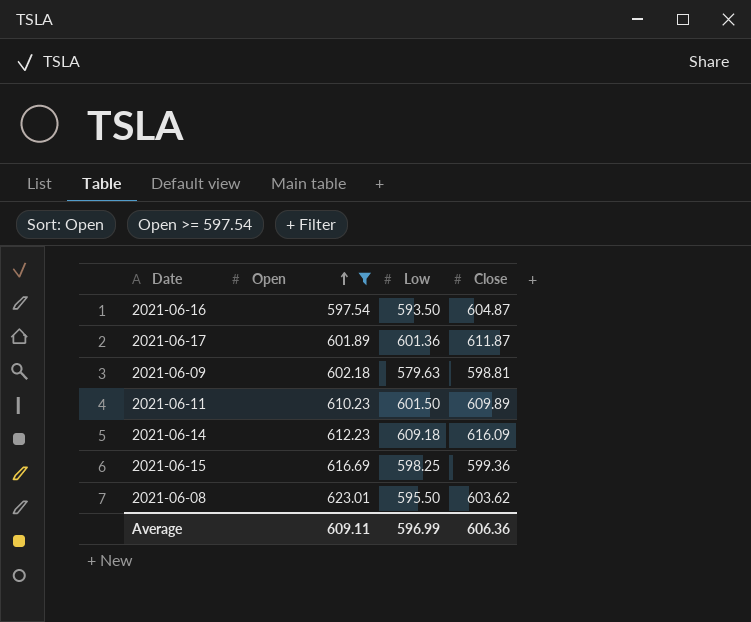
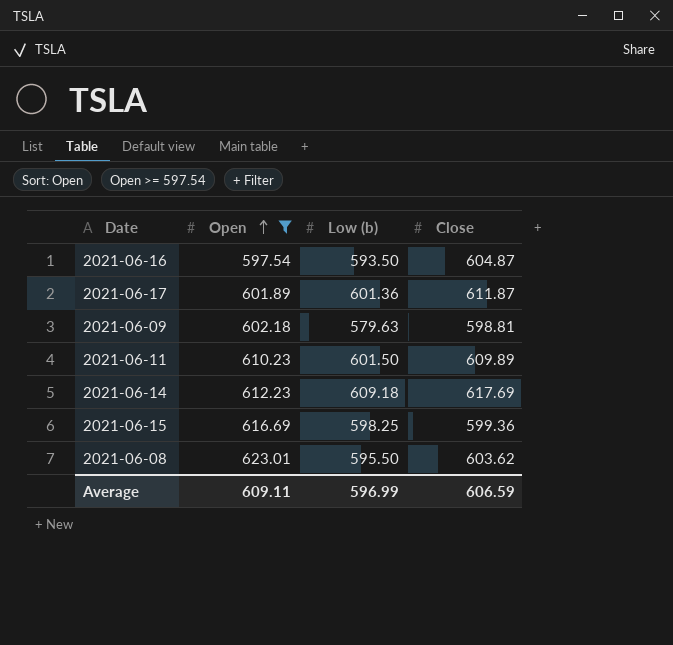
column name: Low -> Low (b)
2021-06-14 | Close: 616.09 -> 617.69
Average | Close: 606.36 -> 606.59

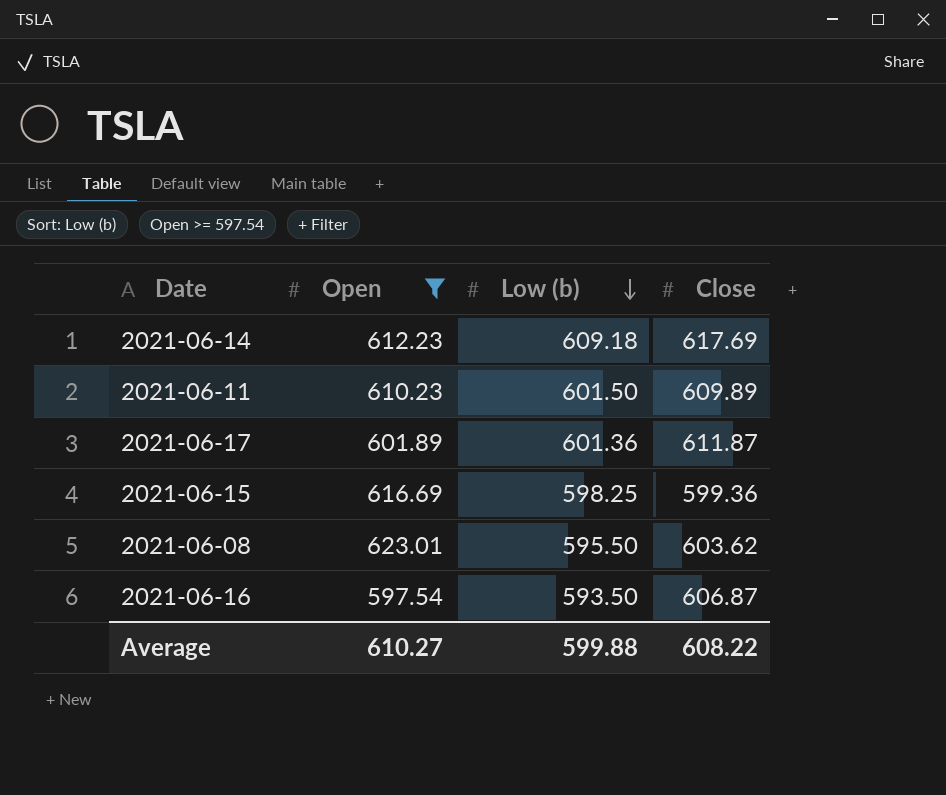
row order: Open ascending -> Low (b) descending
row 2021-06-09: 602.18 | 579.63 | 598.81 -> none
2021-06-16 | Close: 604.87 -> 606.87
Average | Open: 609.11 -> 610.27
Average | Low (b): 596.99 -> 599.88
Average | Close: 606.59 -> 608.22

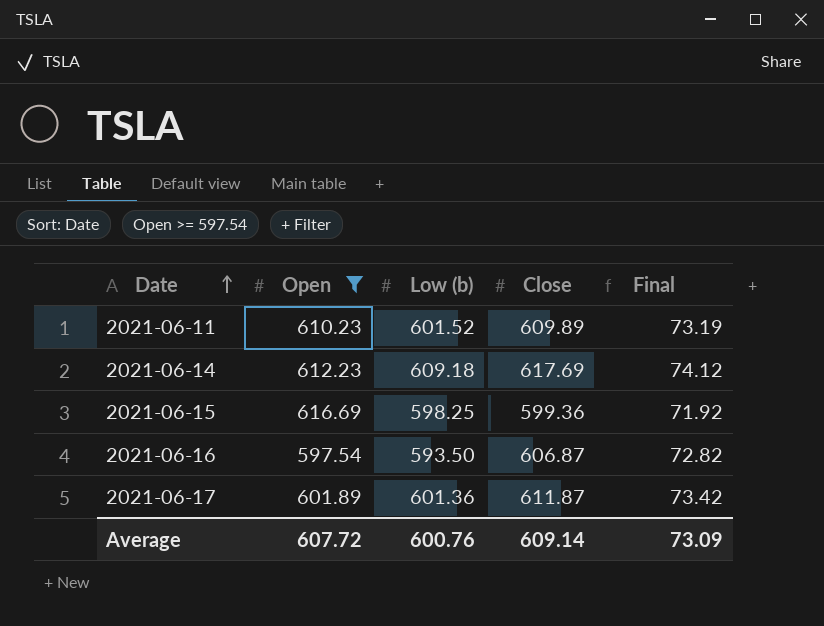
row order: Low (b) descending -> Date ascending
column Final | formula: none -> [Close] * 0.12
row 2021-06-08: 623.01 | 595.50 | 603.62 -> none
2021-06-11 | Low (b): 601.50 -> 601.52
Average | Open: 610.27 -> 607.72
Average | Low (b): 599.88 -> 600.76
Average | Close: 608.22 -> 609.14

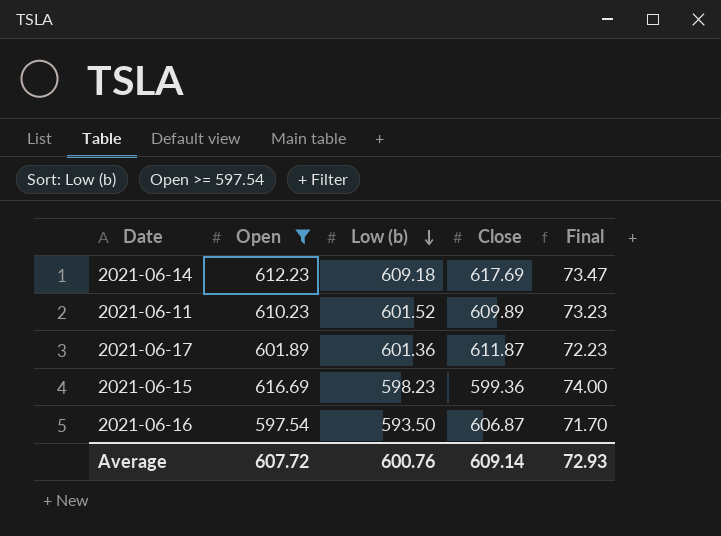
row order: Date ascending -> Low (b) descending
column Final | formula: [Close] * 0.12 -> [Open] * 0.12
2021-06-15 | Low (b): 598.25 -> 598.23
Average | Final: 73.09 -> 72.93

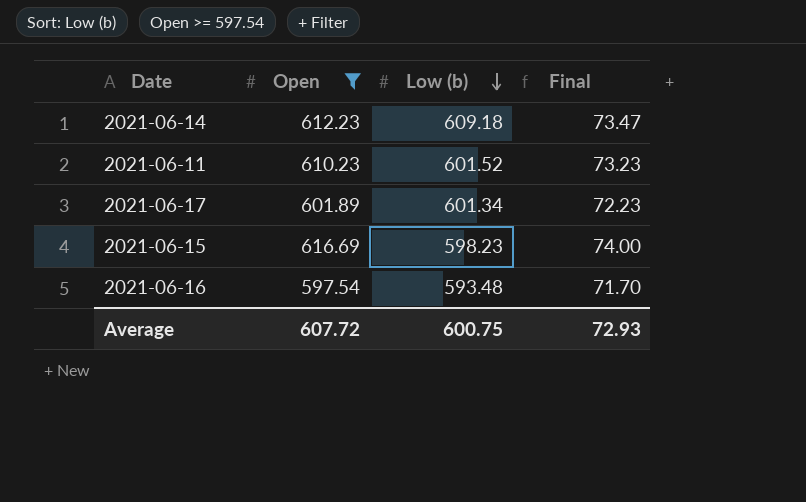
column Close | position: 4 -> none
2021-06-17 | Low (b): 601.36 -> 601.34
2021-06-16 | Low (b): 593.50 -> 593.48
Average | Low (b): 600.76 -> 600.75

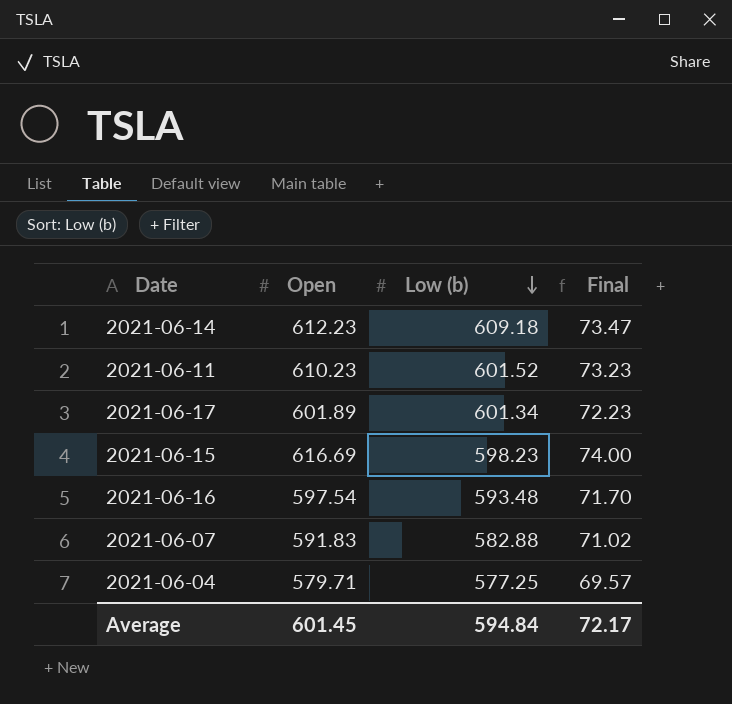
filter: Open >= 597.54 -> none
Average | Open: 607.72 -> 601.45
Average | Low (b): 600.75 -> 594.84
Average | Final: 72.93 -> 72.17

